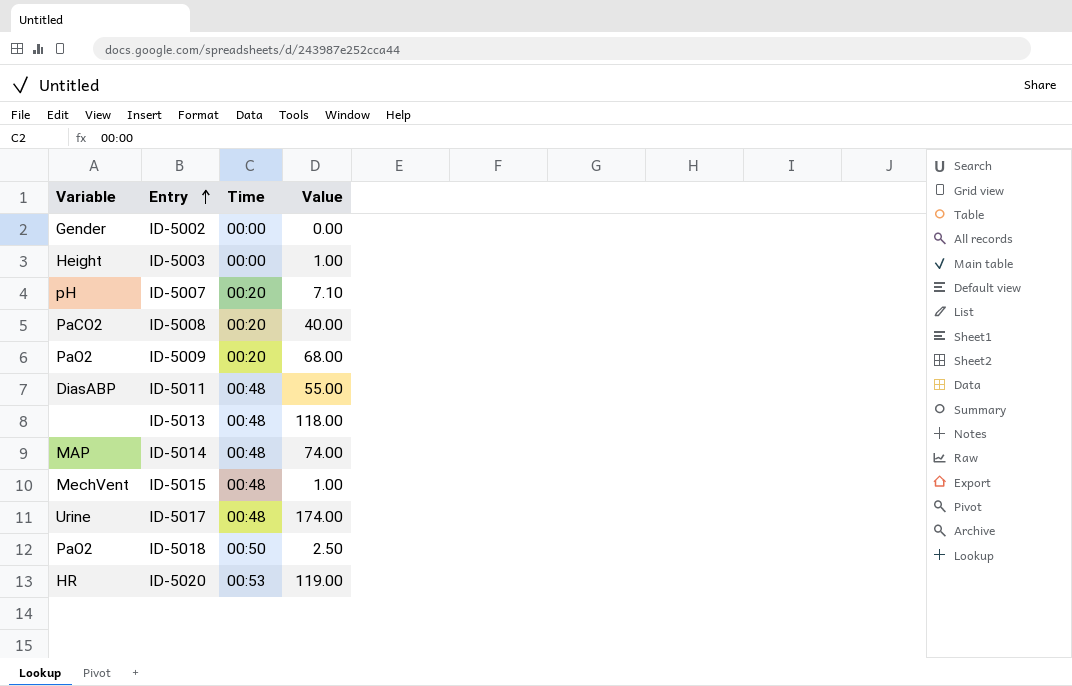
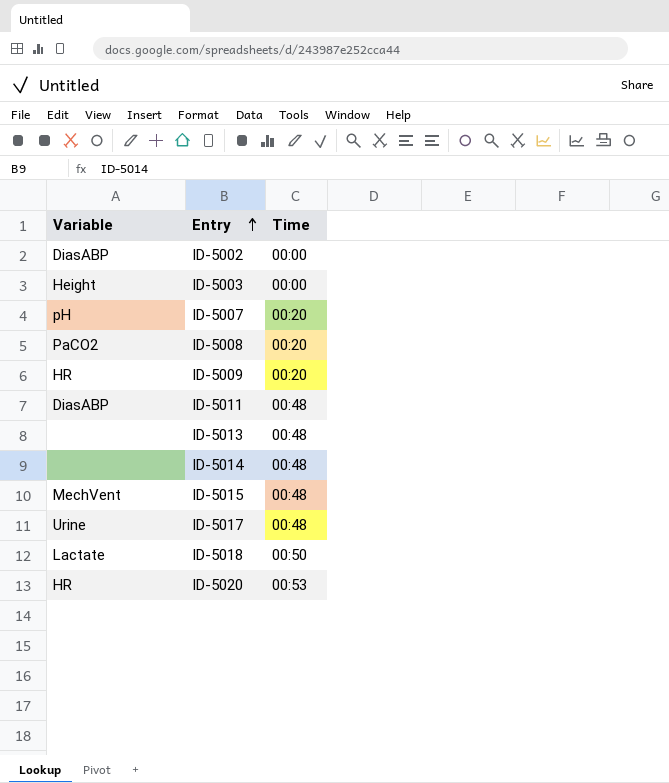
column Value | position: 4 -> none
ID-5002 | Variable: Gender -> DiasABP
ID-5009 | Variable: PaO2 -> HR
ID-5014 | Variable: MAP -> none
ID-5018 | Variable: PaO2 -> Lactate

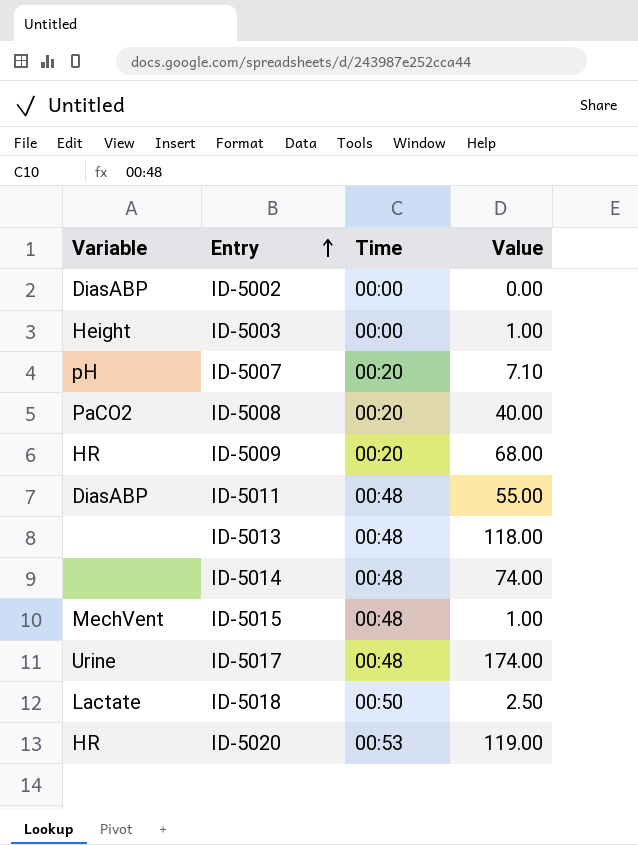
column Value | position: none -> 4

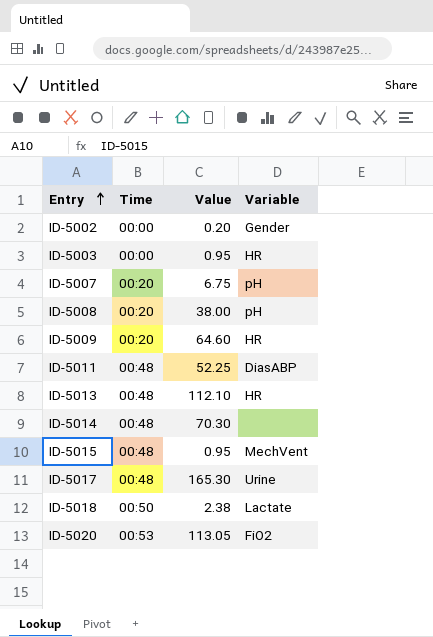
column Variable | position: 1 -> 4
ID-5002 | Value: 0.00 -> 0.20
ID-5002 | Variable: DiasABP -> Gender
ID-5003 | Value: 1.00 -> 0.95
ID-5003 | Variable: Height -> HR
ID-5007 | Value: 7.10 -> 6.75
ID-5008 | Value: 40.00 -> 38.00
ID-5008 | Variable: PaCO2 -> pH
ID-5009 | Value: 68.00 -> 64.60
ID-5011 | Value: 55.00 -> 52.25
ID-5013 | Value: 118.00 -> 112.10
ID-5013 | Variable: none -> HR
ID-5014 | Value: 74.00 -> 70.30
ID-5015 | Value: 1.00 -> 0.95
ID-5017 | Value: 174.00 -> 165.30
ID-5018 | Value: 2.50 -> 2.38
ID-5020 | Value: 119.00 -> 113.05
ID-5020 | Variable: HR -> FiO2

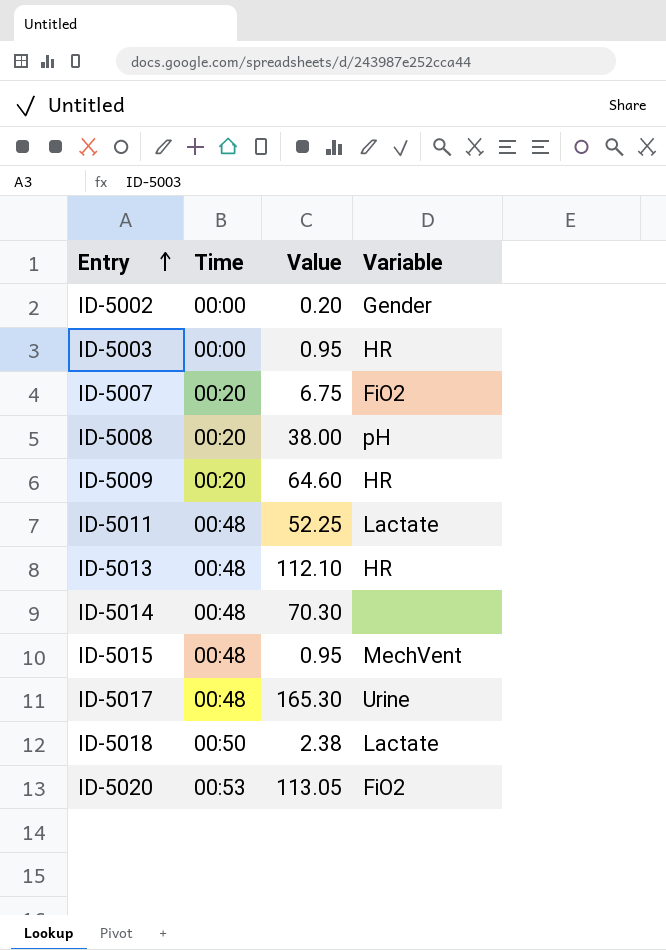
ID-5007 | Variable: pH -> FiO2
ID-5011 | Variable: DiasABP -> Lactate

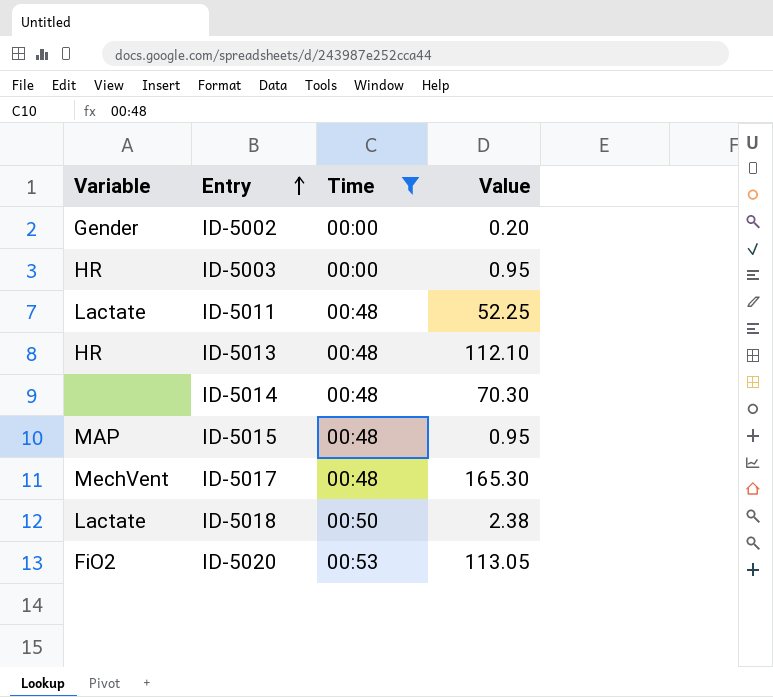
filter: none -> Time != 00:20
column Variable | position: 4 -> 1
ID-5015 | Variable: MechVent -> MAP
ID-5017 | Variable: Urine -> MechVent

